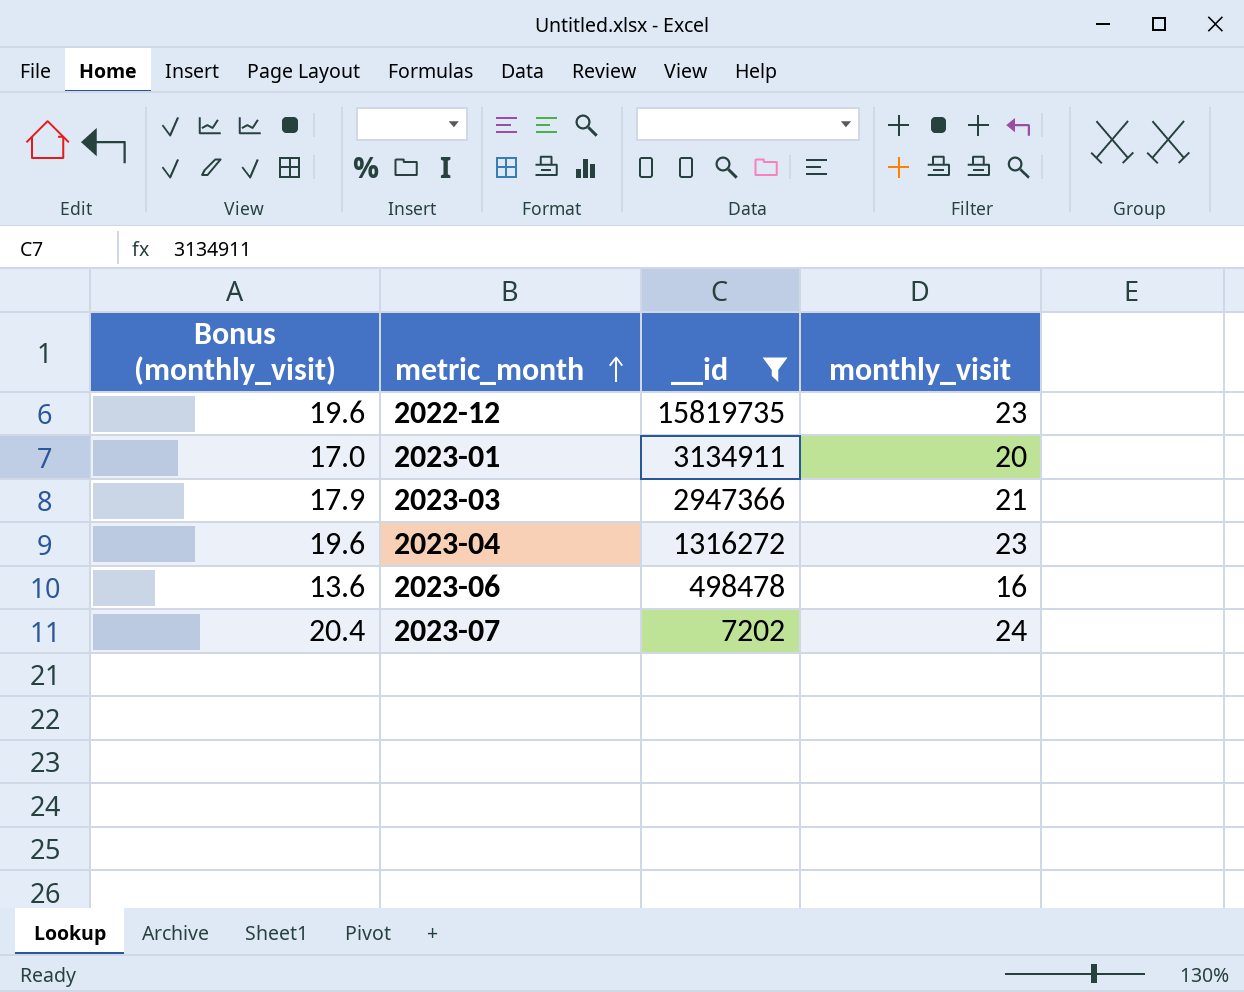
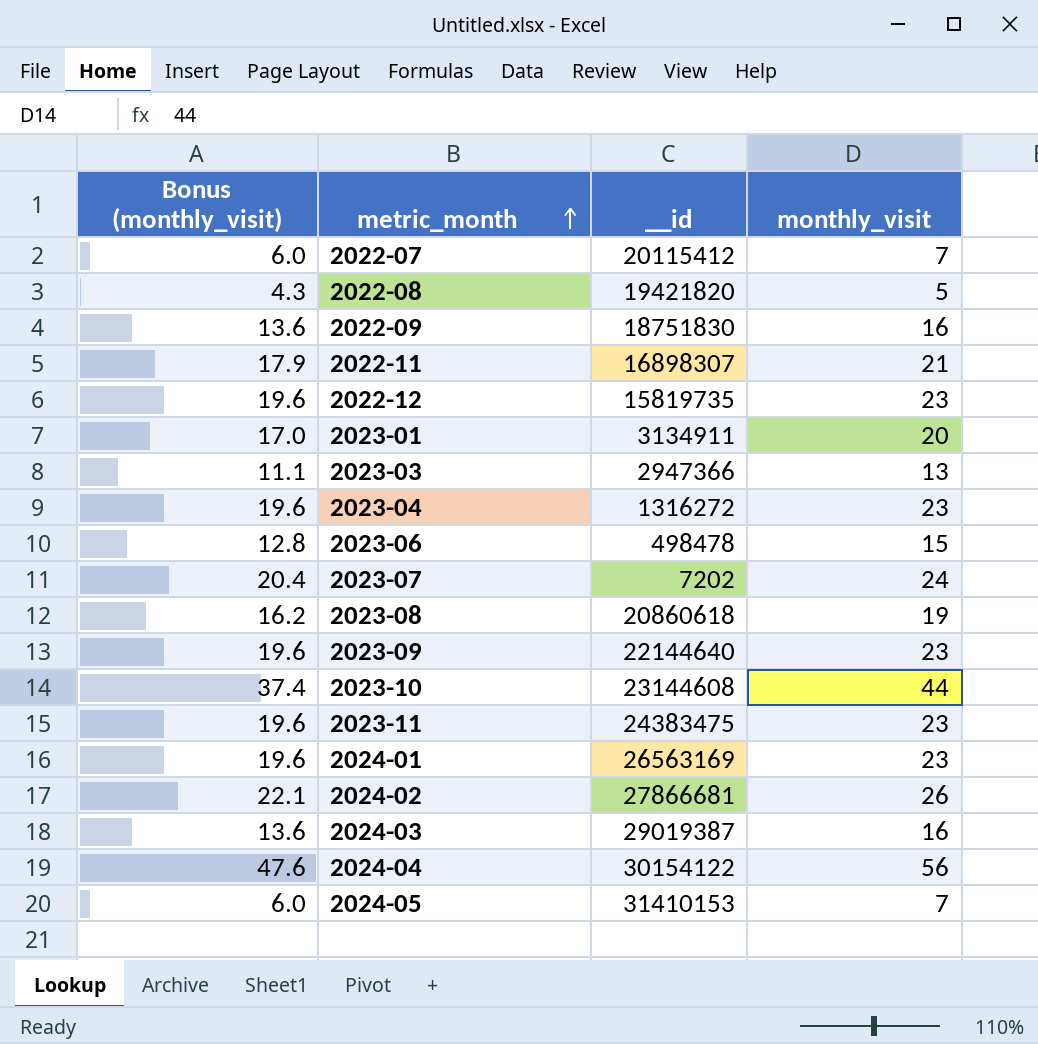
filter: __id <= 15819735 -> none
2023-03 | Bonus (monthly_visit): 17.9 -> 11.1
2023-03 | monthly_visit: 21 -> 13
2023-06 | Bonus (monthly_visit): 13.6 -> 12.8
2023-06 | monthly_visit: 16 -> 15

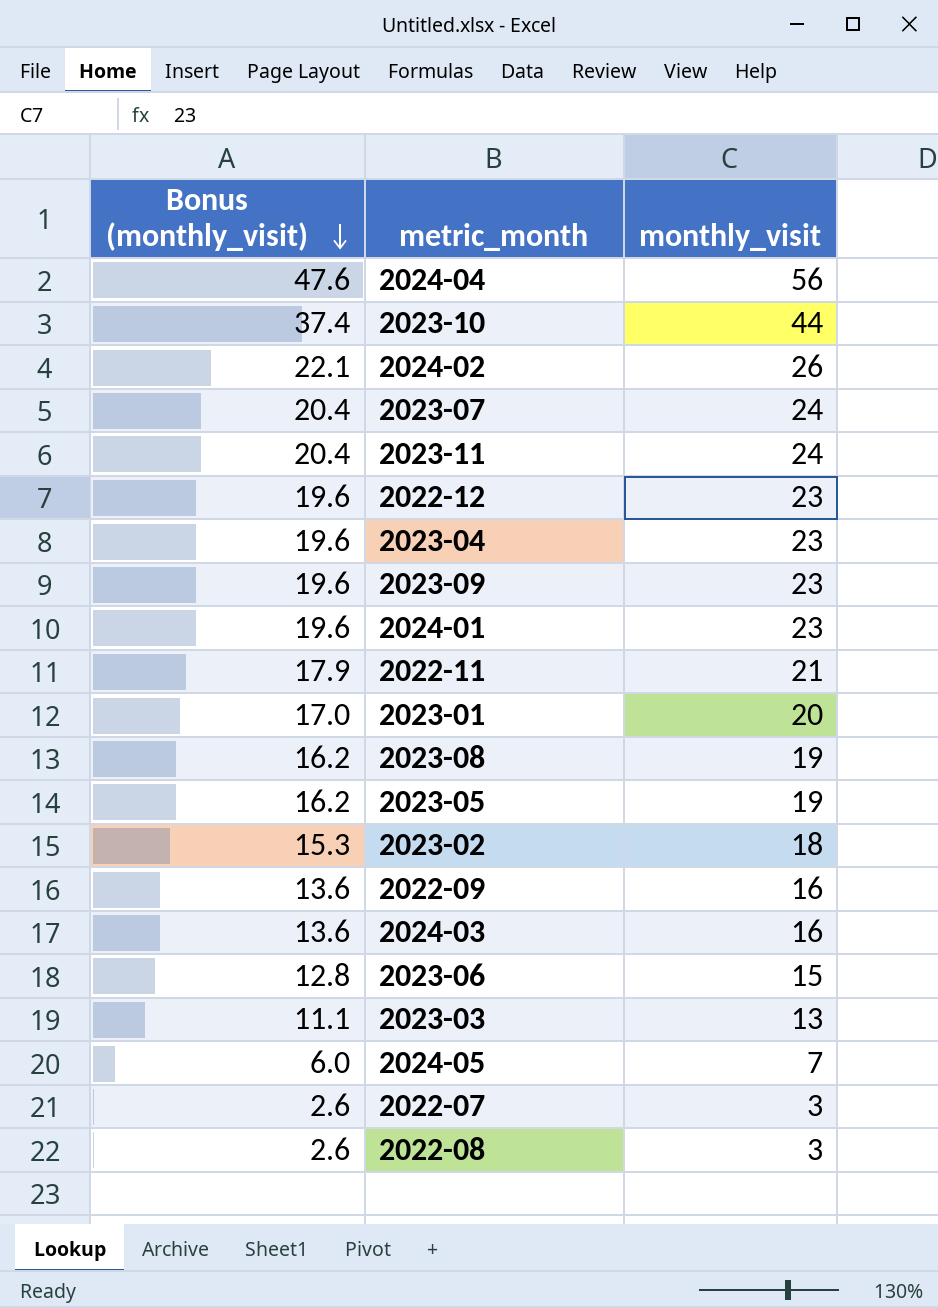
row order: metric_month ascending -> Bonus (monthly_visit) descending
column __id | position: 3 -> none
2023-11 | Bonus (monthly_visit): 19.6 -> 20.4
2023-11 | monthly_visit: 23 -> 24
row 2023-05: none -> 16.2 | 19
row 2023-02: none -> 15.3 | 18
2022-07 | Bonus (monthly_visit): 6.0 -> 2.6
2022-07 | monthly_visit: 7 -> 3
2022-08 | Bonus (monthly_visit): 4.3 -> 2.6
2022-08 | monthly_visit: 5 -> 3

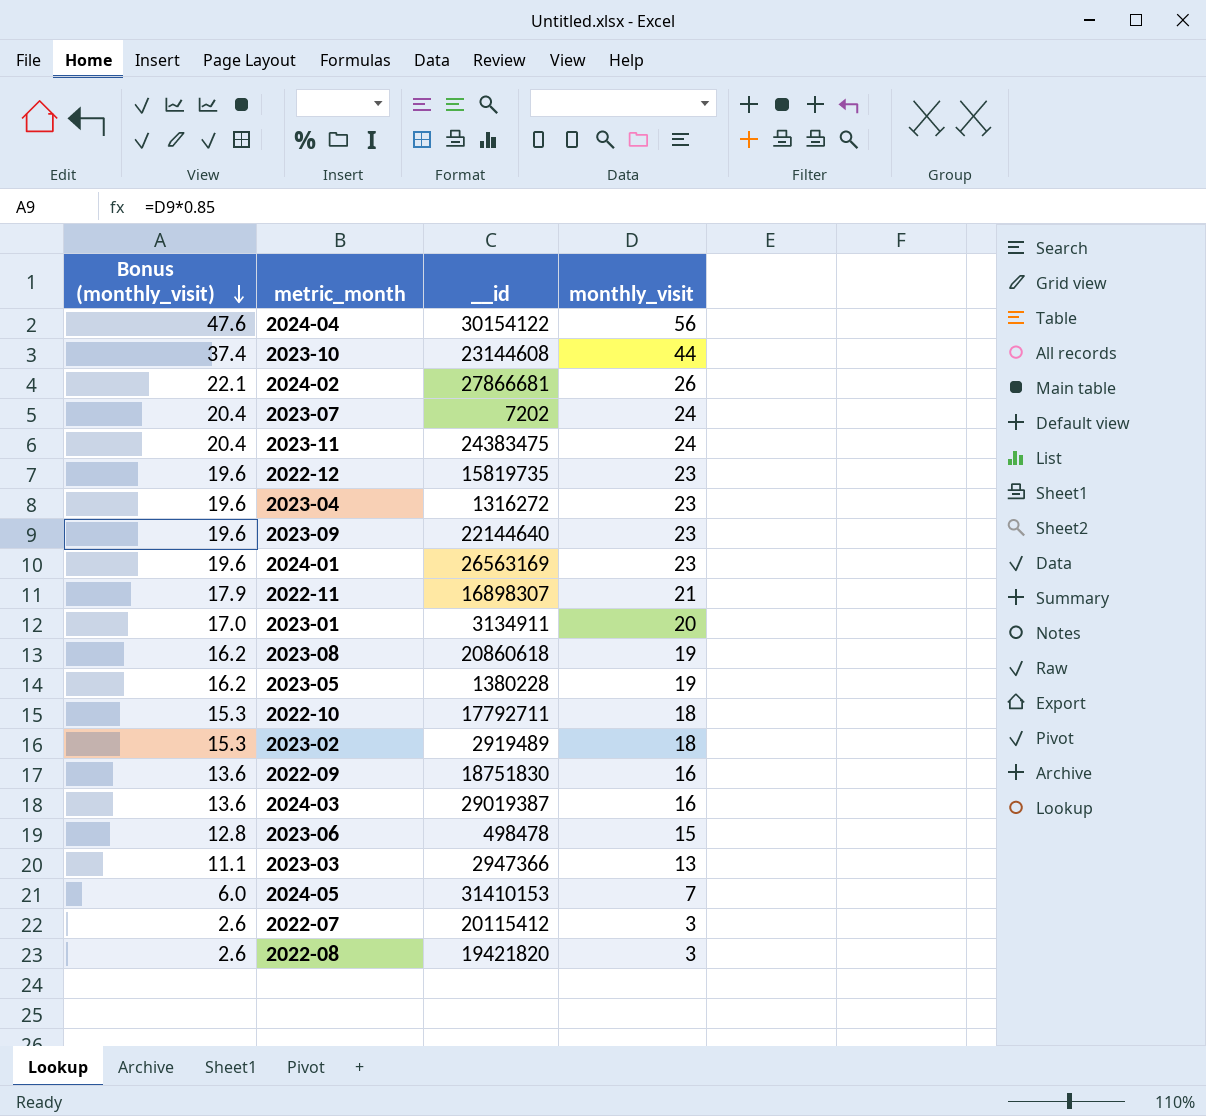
column __id | position: none -> 3
row 2022-10: none -> 15.3 | 17792711 | 18

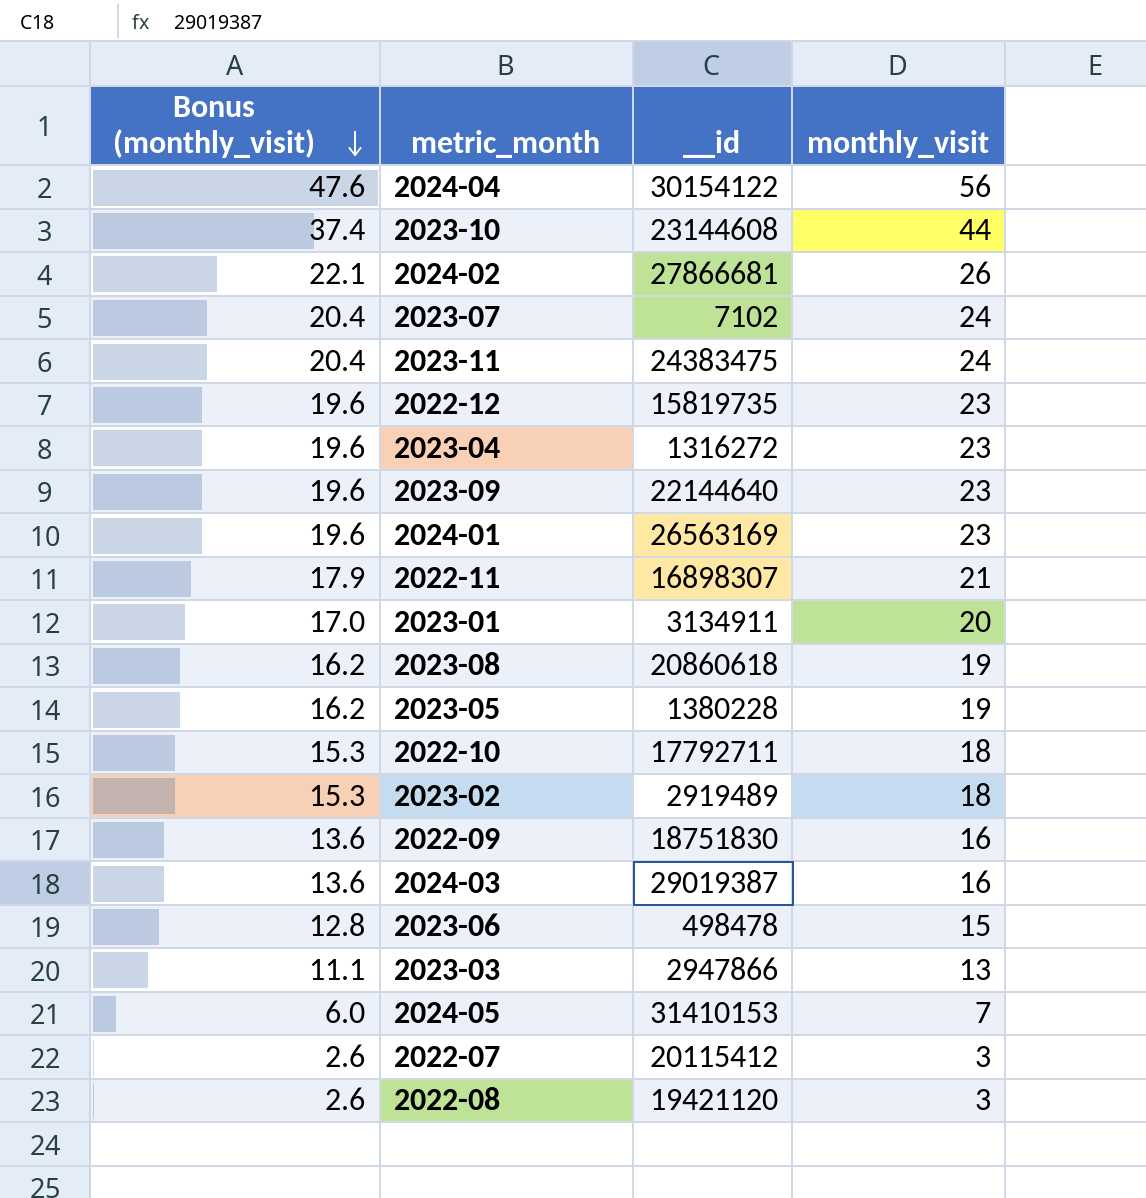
2023-07 | __id: 7202 -> 7102
2023-03 | __id: 2947366 -> 2947866
2022-08 | __id: 19421820 -> 19421120

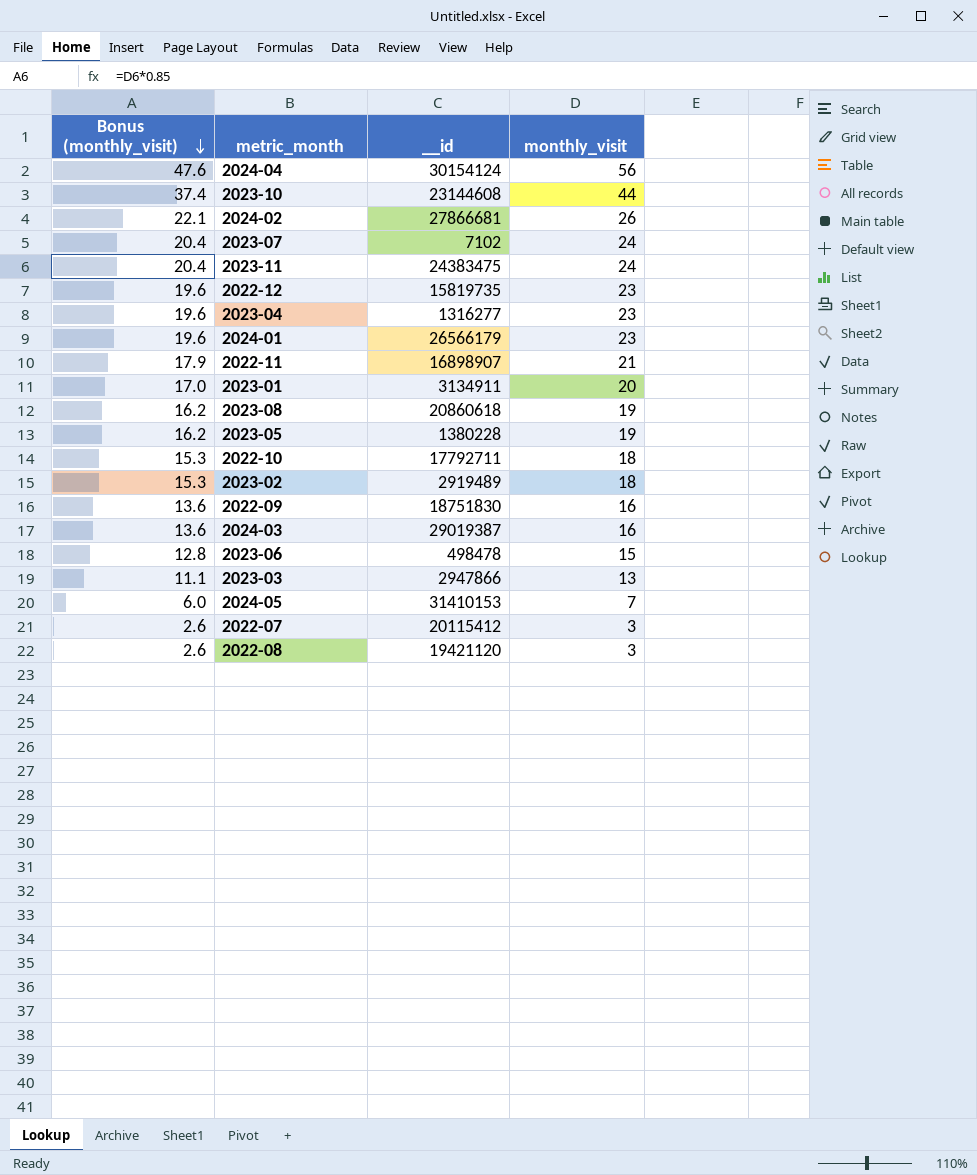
row 2023-09: 19.6 | 22144640 | 23 -> none
2024-04 | __id: 30154122 -> 30154124
2023-04 | __id: 1316272 -> 1316277
2024-01 | __id: 26563169 -> 26566179
2022-11 | __id: 16898307 -> 16898907

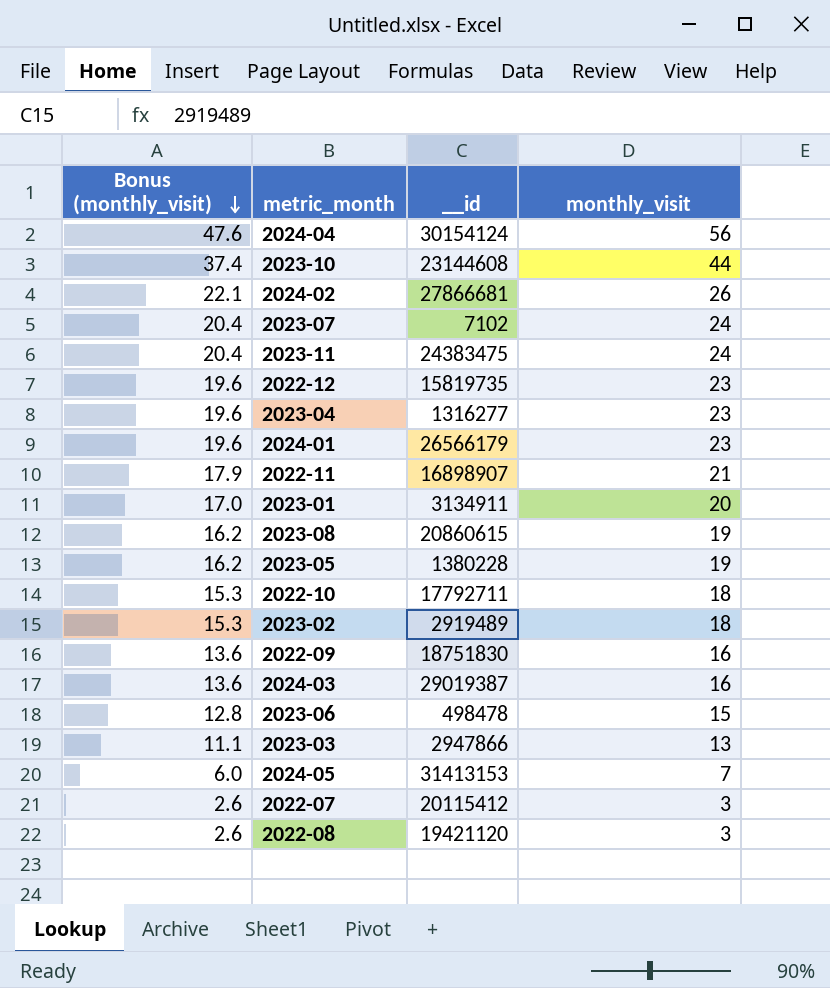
2023-08 | __id: 20860618 -> 20860615
2024-05 | __id: 31410153 -> 31413153

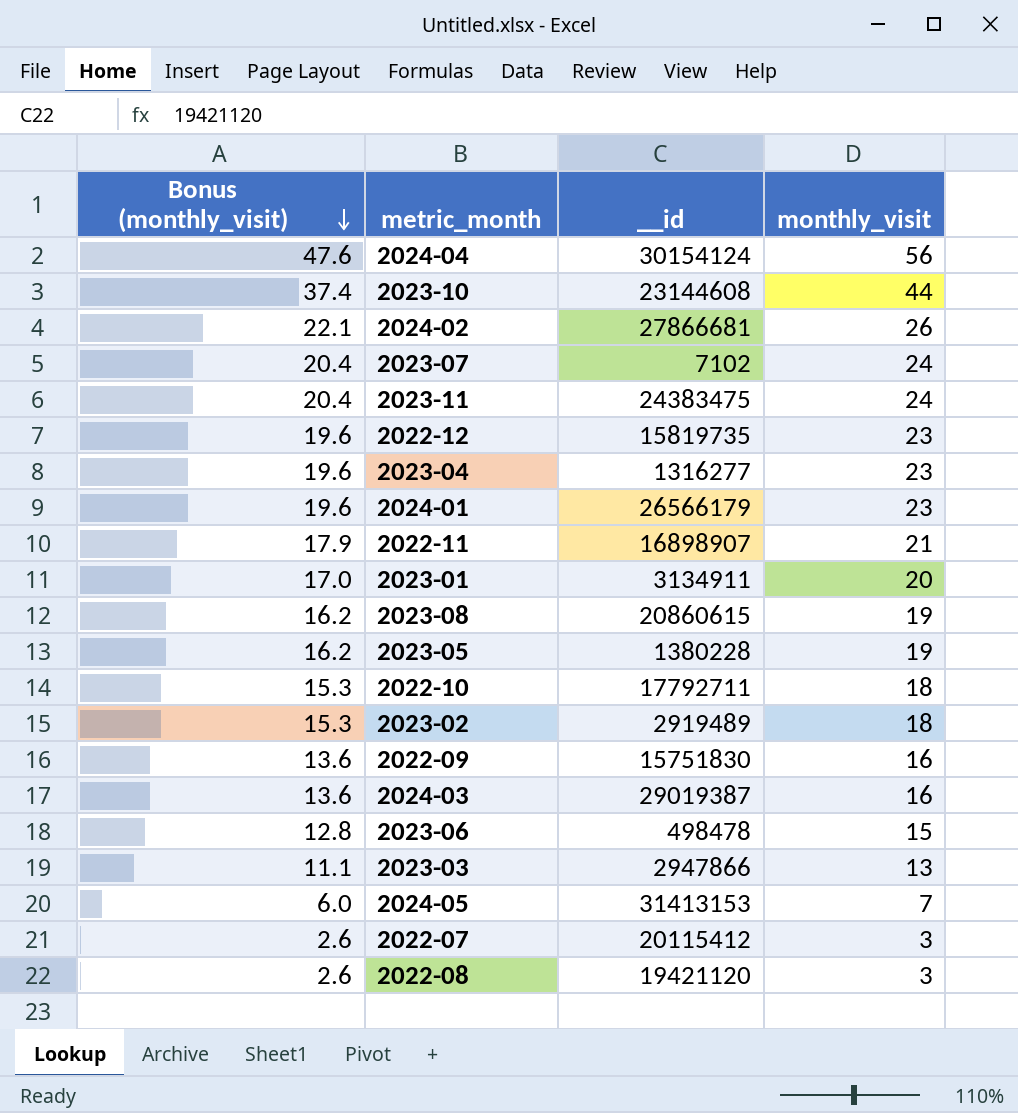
2022-09 | __id: 18751830 -> 15751830

